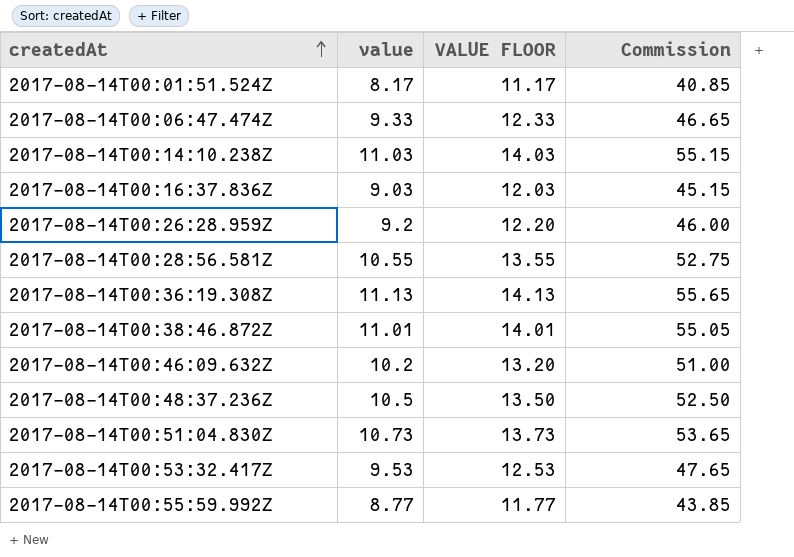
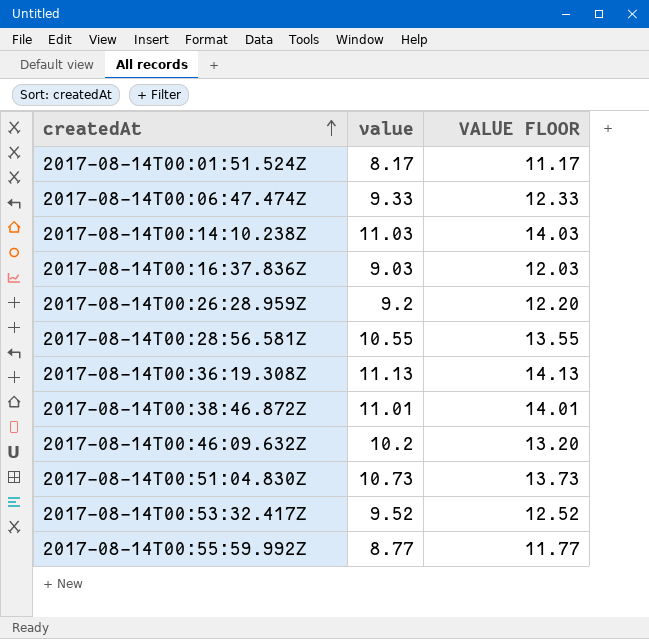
column Commission | formula: [value] * 5 -> none
row 2017-08-14T00:48:37.236Z: 10.5 | 13.50 | 52.50 -> none
2017-08-14T00:53:32.417Z | value: 9.53 -> 9.52
2017-08-14T00:53:32.417Z | VALUE FLOOR: 12.53 -> 12.52

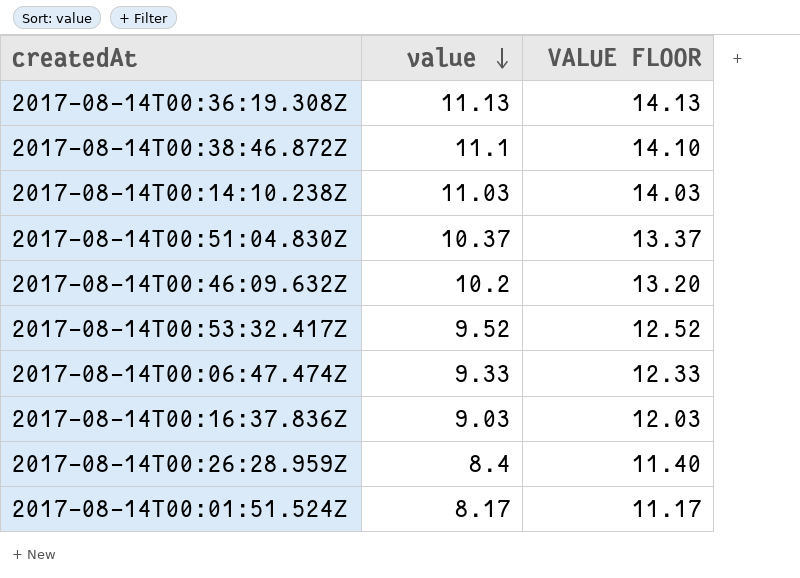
row order: createdAt ascending -> value descending
row 2017-08-14T00:28:56.581Z: 10.55 | 13.55 -> none
row 2017-08-14T00:55:59.992Z: 8.77 | 11.77 -> none
2017-08-14T00:38:46.872Z | value: 11.01 -> 11.1
2017-08-14T00:38:46.872Z | VALUE FLOOR: 14.01 -> 14.10
2017-08-14T00:51:04.830Z | value: 10.73 -> 10.37
2017-08-14T00:51:04.830Z | VALUE FLOOR: 13.73 -> 13.37
2017-08-14T00:26:28.959Z | value: 9.2 -> 8.4
2017-08-14T00:26:28.959Z | VALUE FLOOR: 12.20 -> 11.40

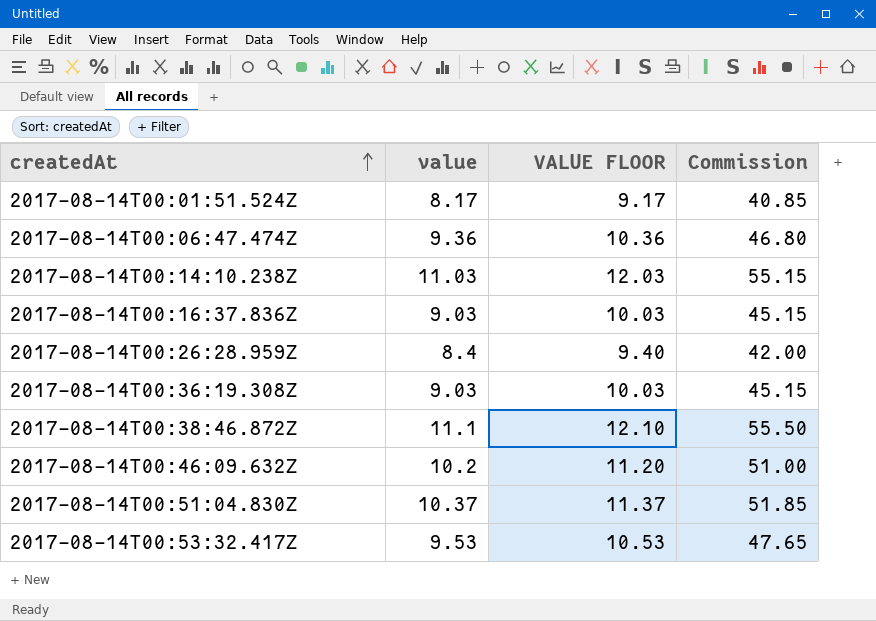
row order: value descending -> createdAt ascending
column VALUE FLOOR | formula: [value] + 3 -> [value] + 1
column Commission | formula: none -> [value] * 5
2017-08-14T00:06:47.474Z | value: 9.33 -> 9.36
2017-08-14T00:36:19.308Z | value: 11.13 -> 9.03
2017-08-14T00:53:32.417Z | value: 9.52 -> 9.53

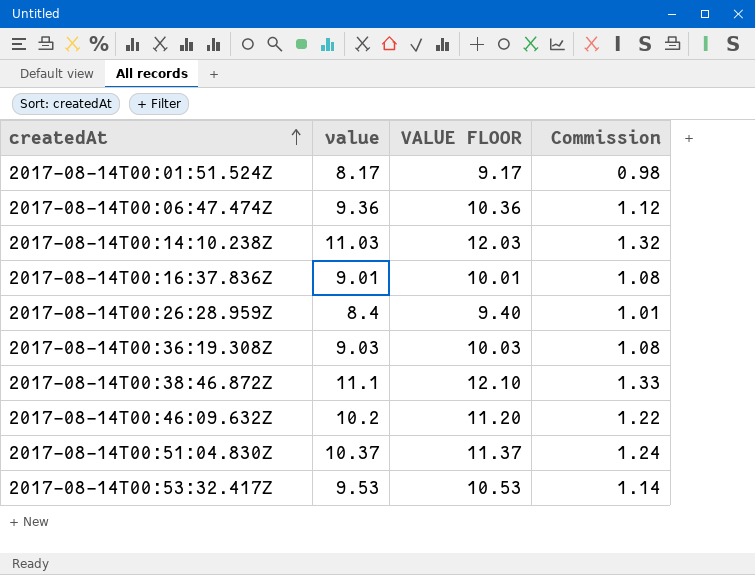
column Commission | formula: [value] * 5 -> [value] * 0.12
2017-08-14T00:16:37.836Z | value: 9.03 -> 9.01
2017-08-14T00:16:37.836Z | VALUE FLOOR: 10.03 -> 10.01

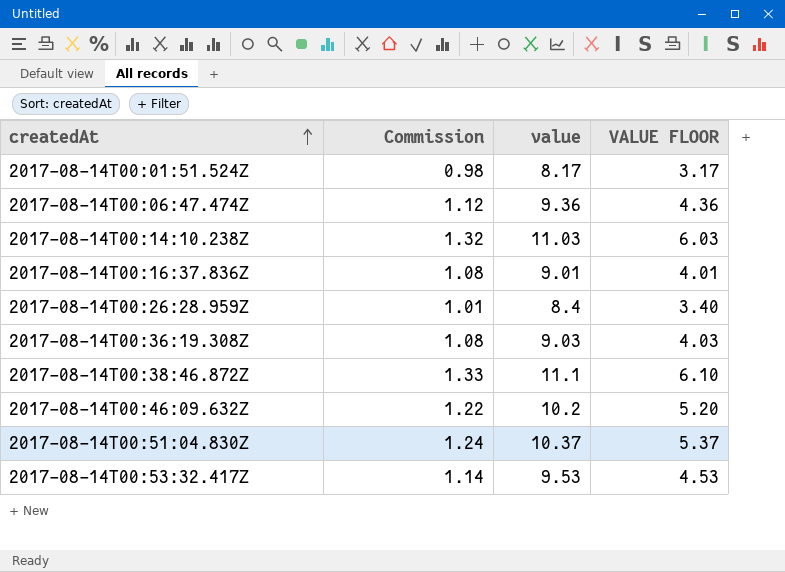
column Commission | position: 4 -> 2
column VALUE FLOOR | formula: [value] + 1 -> [value] - 5

